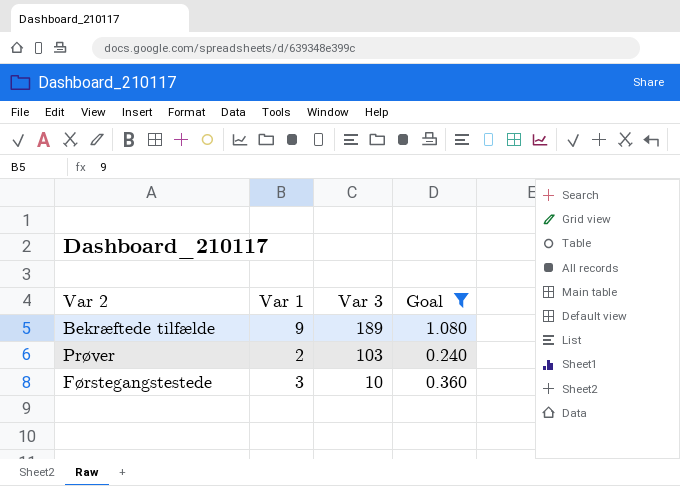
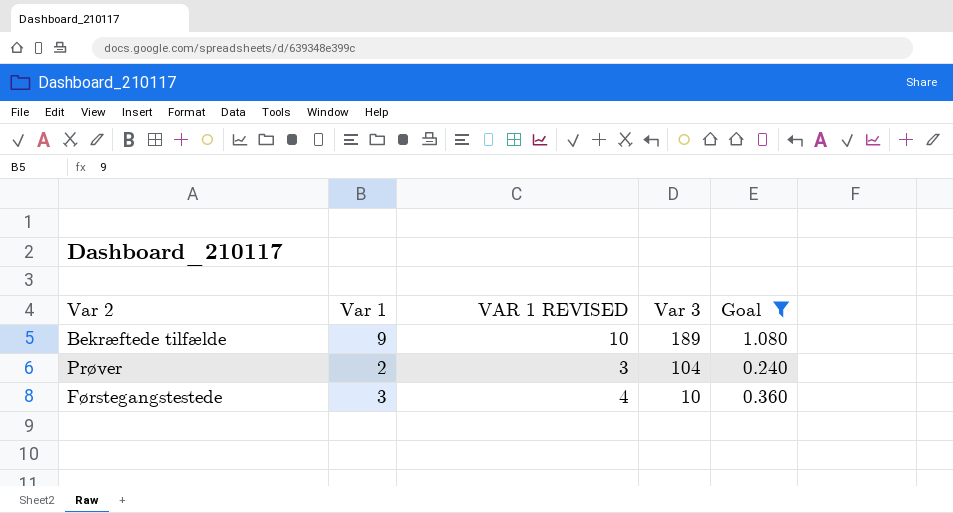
column VAR 1 REVISED | formula: none -> [Var 1] + 1
Prøver | Var 3: 103 -> 104

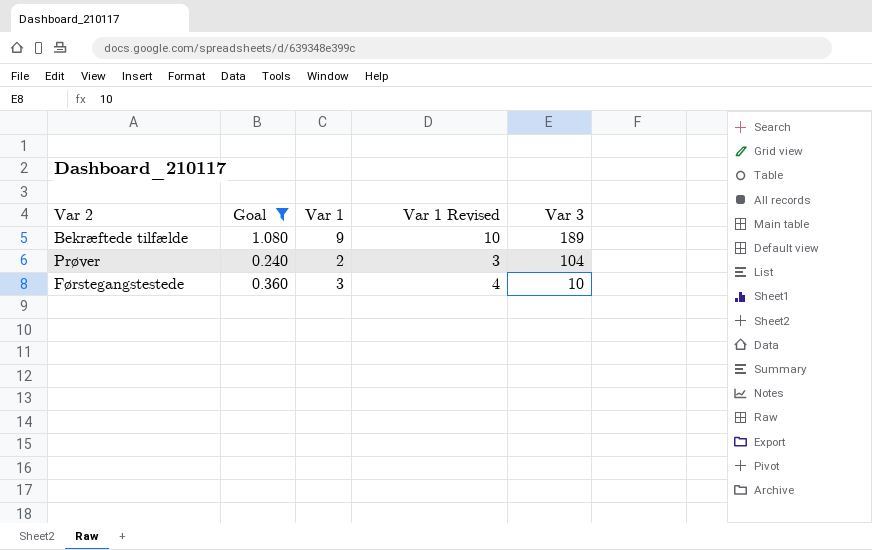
column Goal | position: 5 -> 2
column name: VAR 1 REVISED -> Var 1 Revised

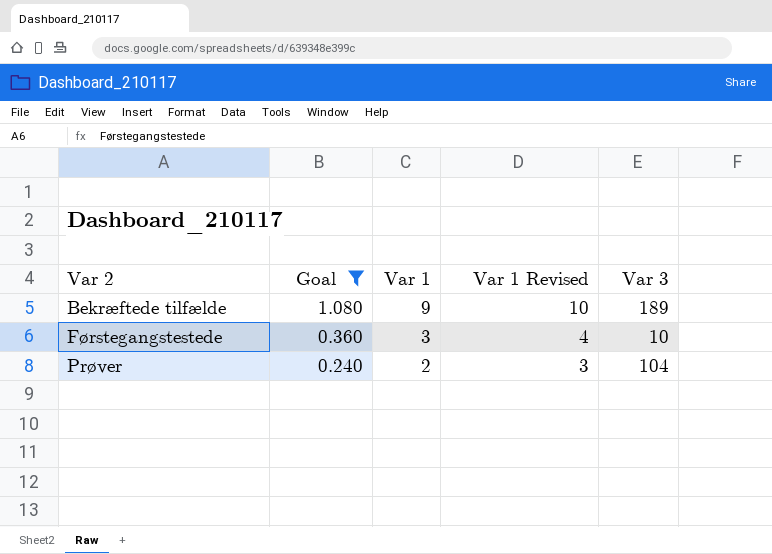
row order: Var 3 descending -> Var 2 ascending

